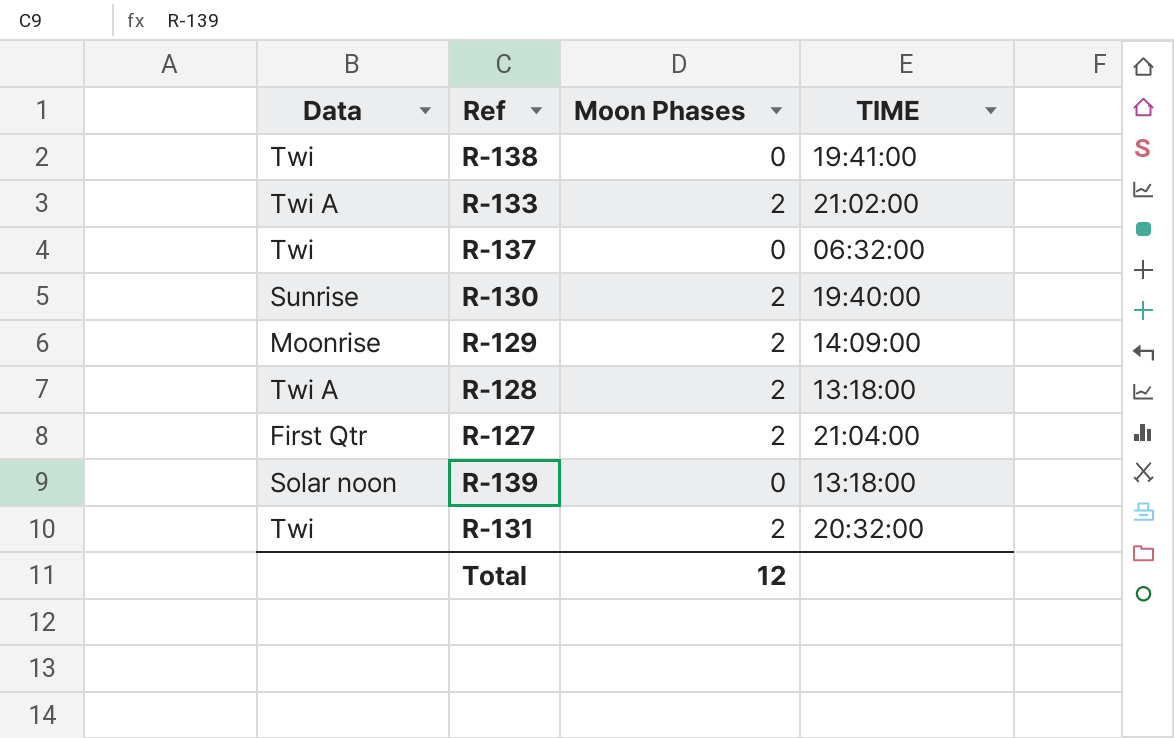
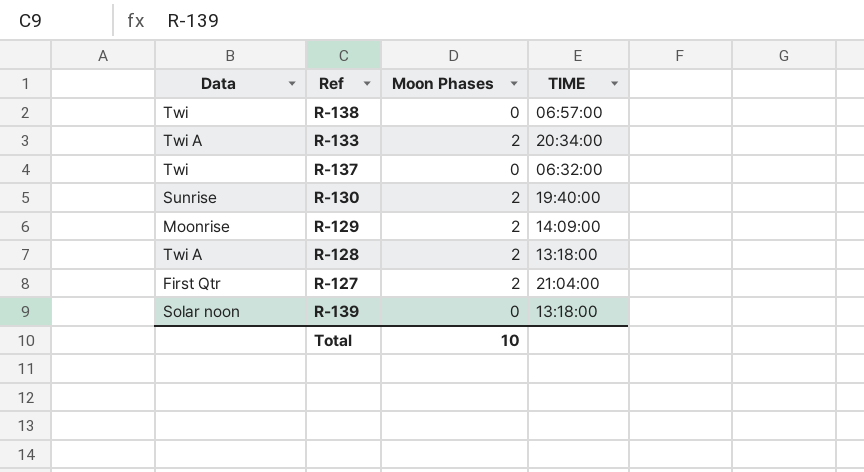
row R-131: Twi | 2 | 20:32:00 -> none
R-138 | TIME: 19:41:00 -> 06:57:00
R-133 | TIME: 21:02:00 -> 20:34:00
Total | Moon Phases: 12 -> 10

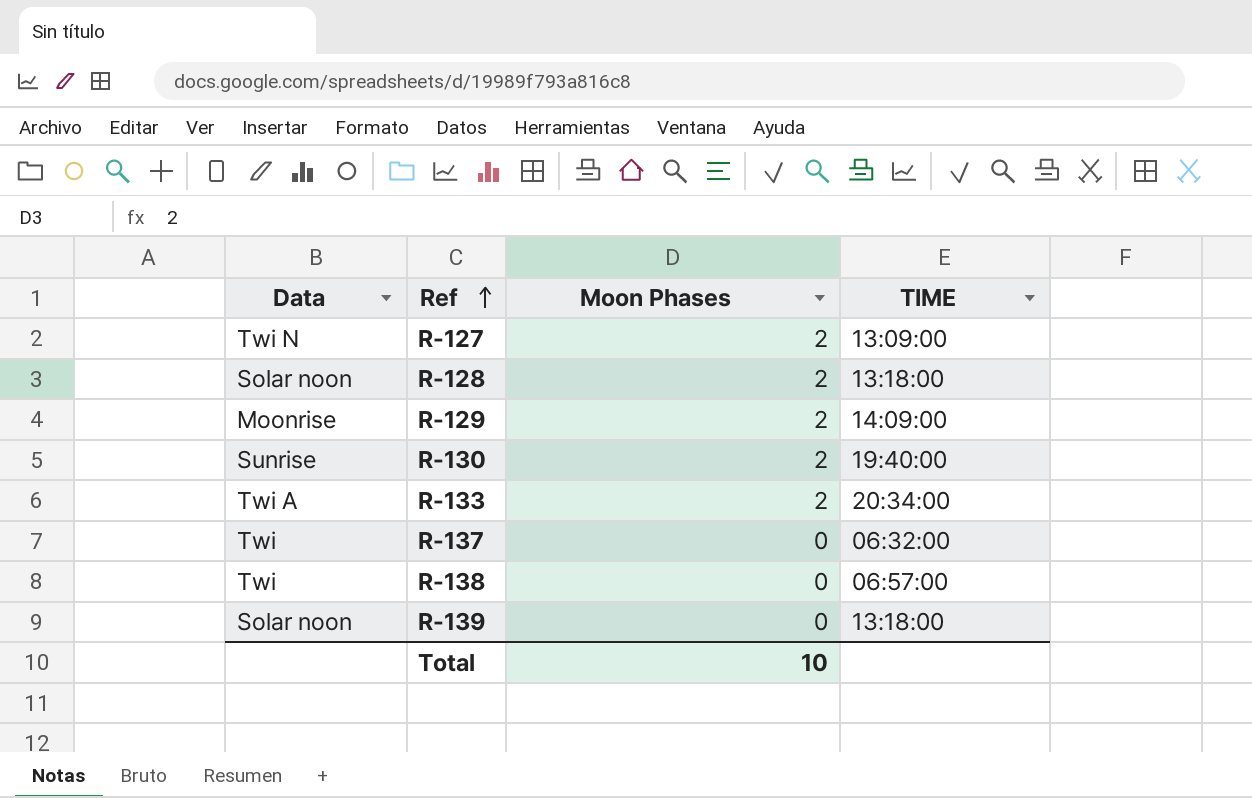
row order: none -> Ref ascending
R-127 | Data: First Qtr -> Twi N
R-127 | TIME: 21:04:00 -> 13:09:00
R-128 | Data: Twi A -> Solar noon

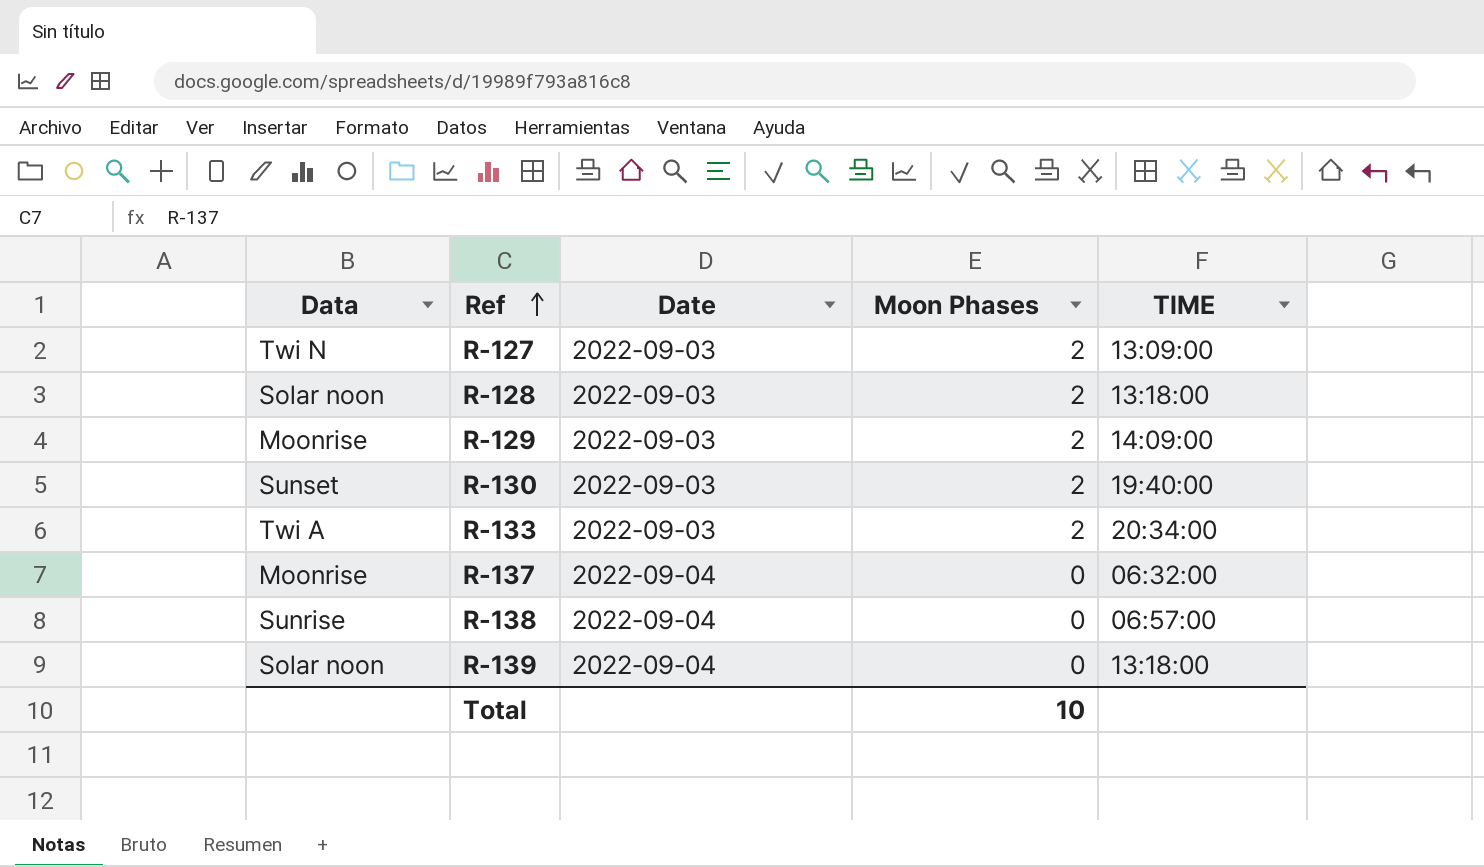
column Date | position: none -> 3
R-130 | Data: Sunrise -> Sunset
R-137 | Data: Twi -> Moonrise
R-138 | Data: Twi -> Sunrise

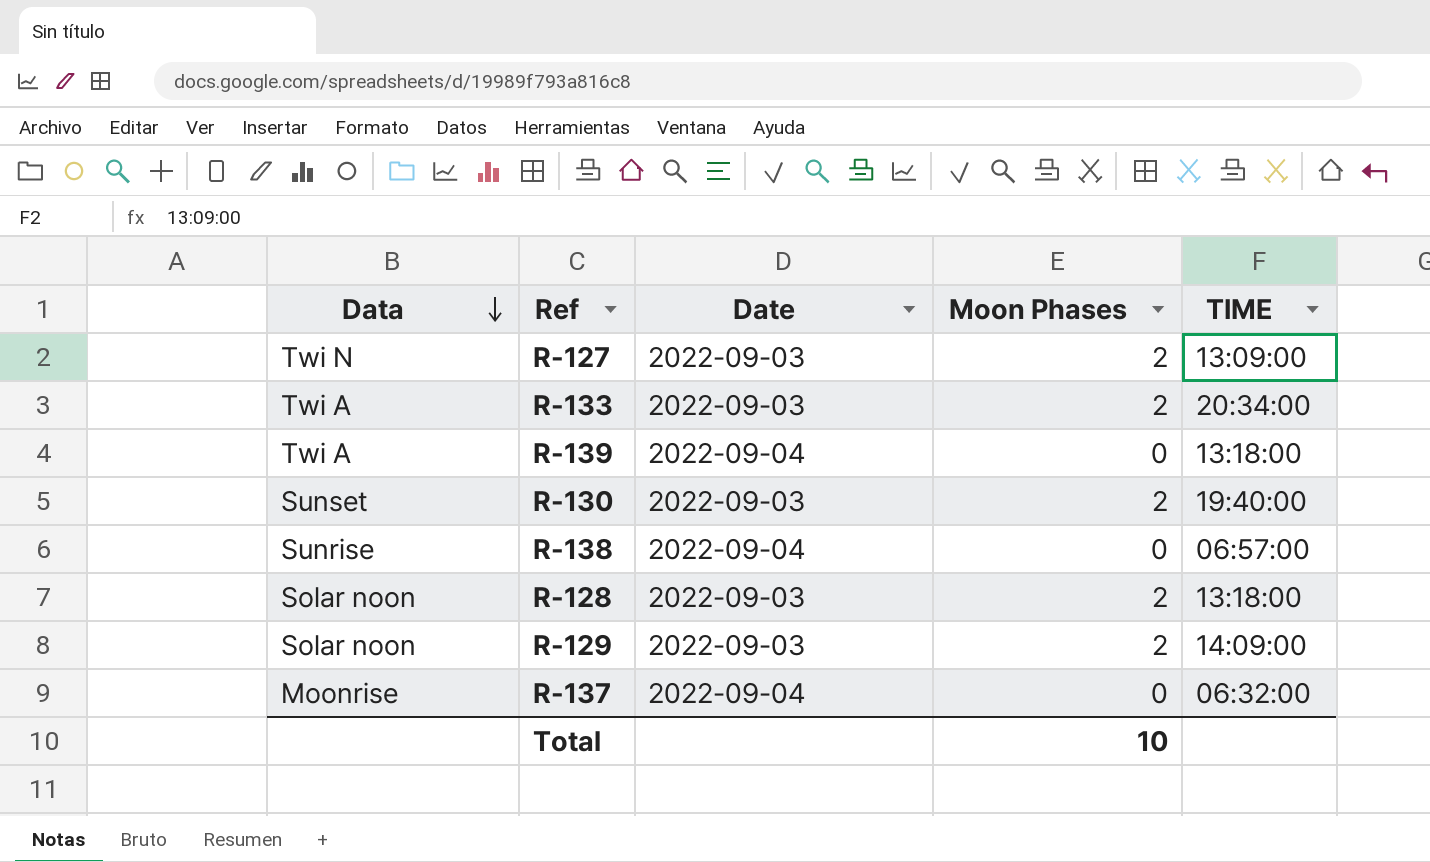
row order: Ref ascending -> Data descending
R-139 | Data: Solar noon -> Twi A
R-129 | Data: Moonrise -> Solar noon

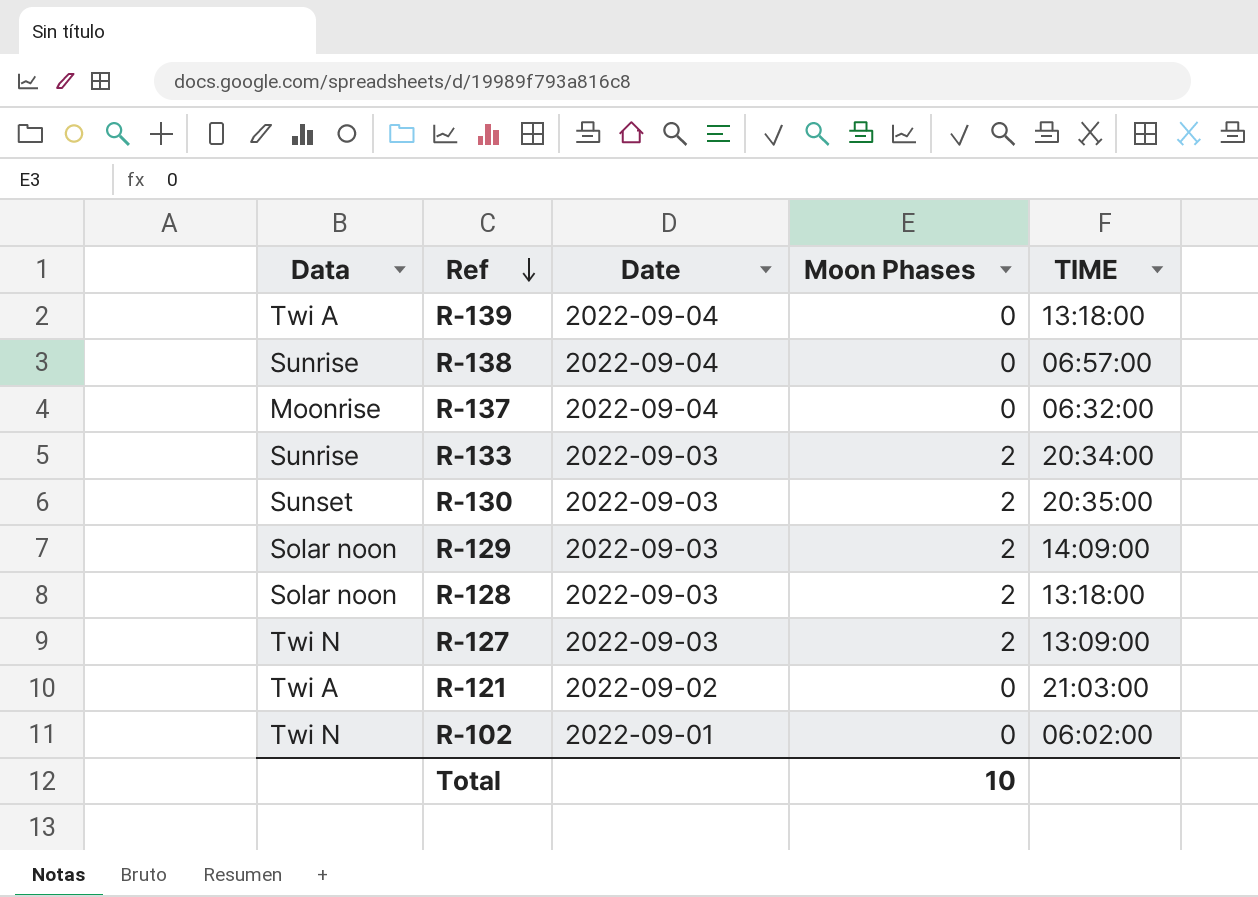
row order: Data descending -> Ref descending
R-133 | Data: Twi A -> Sunrise
R-130 | TIME: 19:40:00 -> 20:35:00
row R-121: none -> Twi A | 2022-09-02 | 0 | 21:03:00
row R-102: none -> Twi N | 2022-09-01 | 0 | 06:02:00

